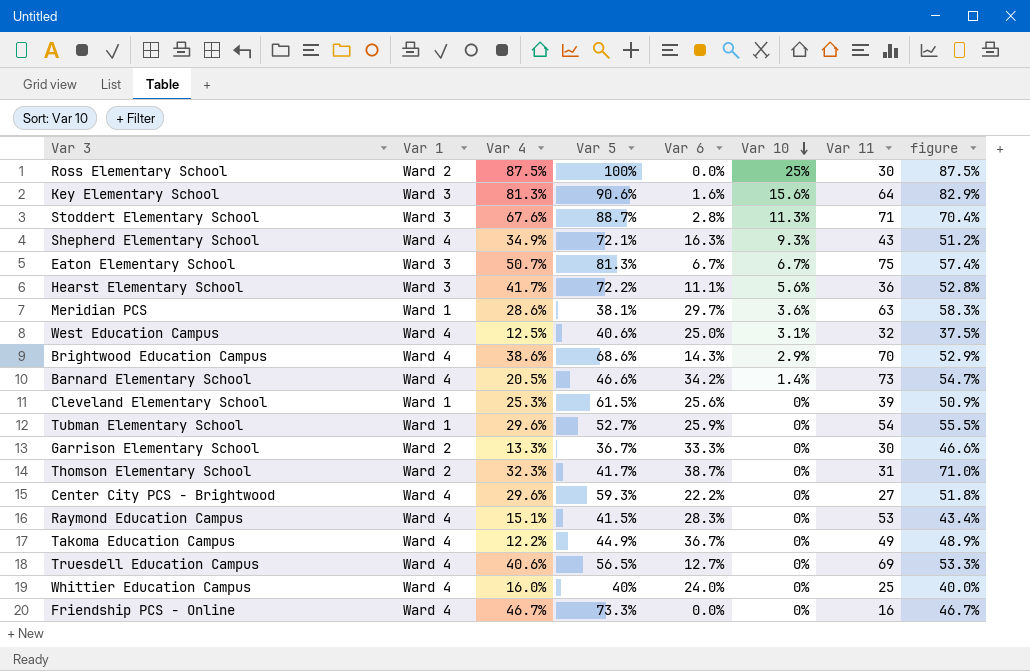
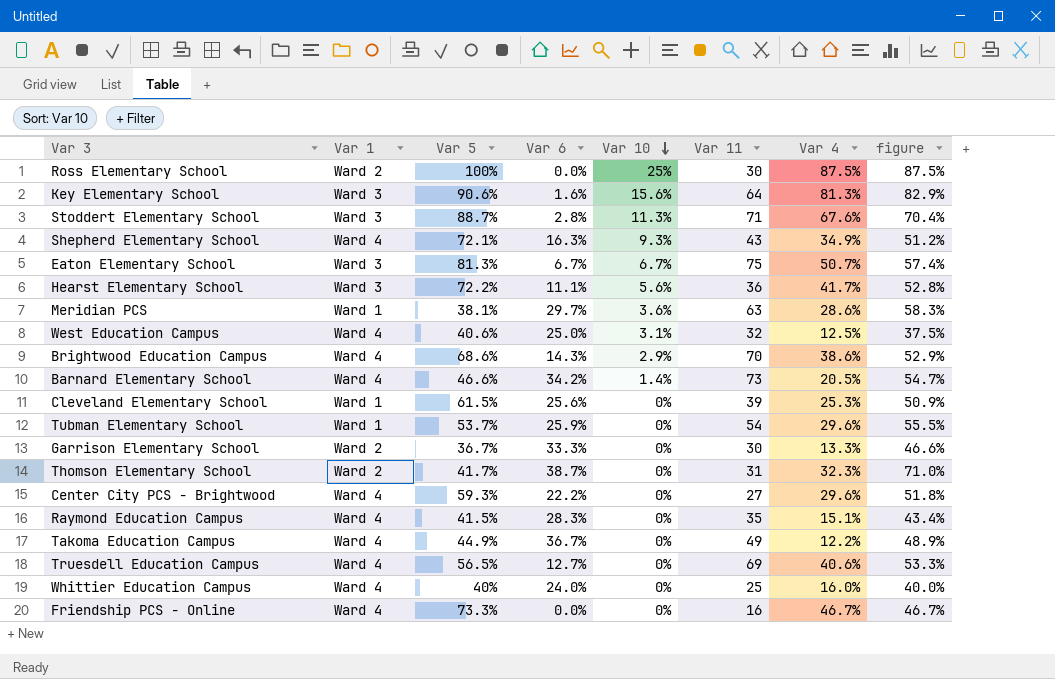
column Var 4 | position: 3 -> 7
Tubman Elementary School | Var 5: 52.7% -> 53.7%
Raymond Education Campus | Var 11: 53 -> 35

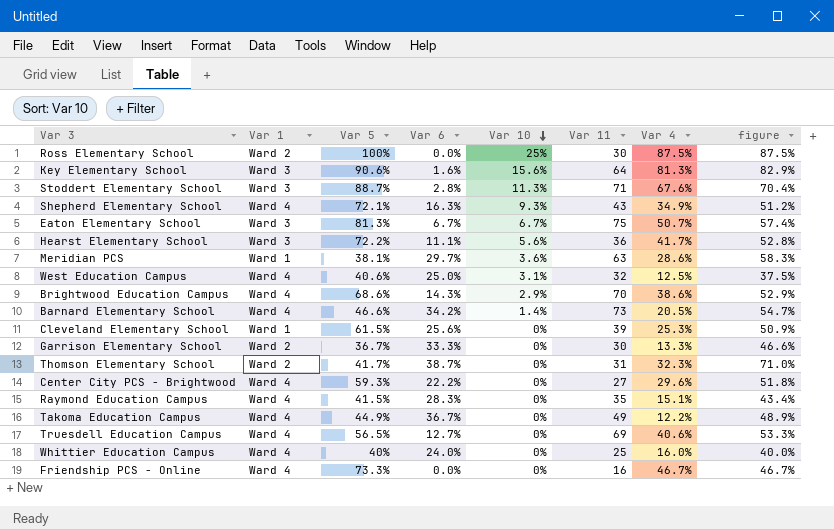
row Tubman Elementary School: Ward 1 | 53.7% | 25.9% | 0% | 54 | 29.6% | 55.5% -> none

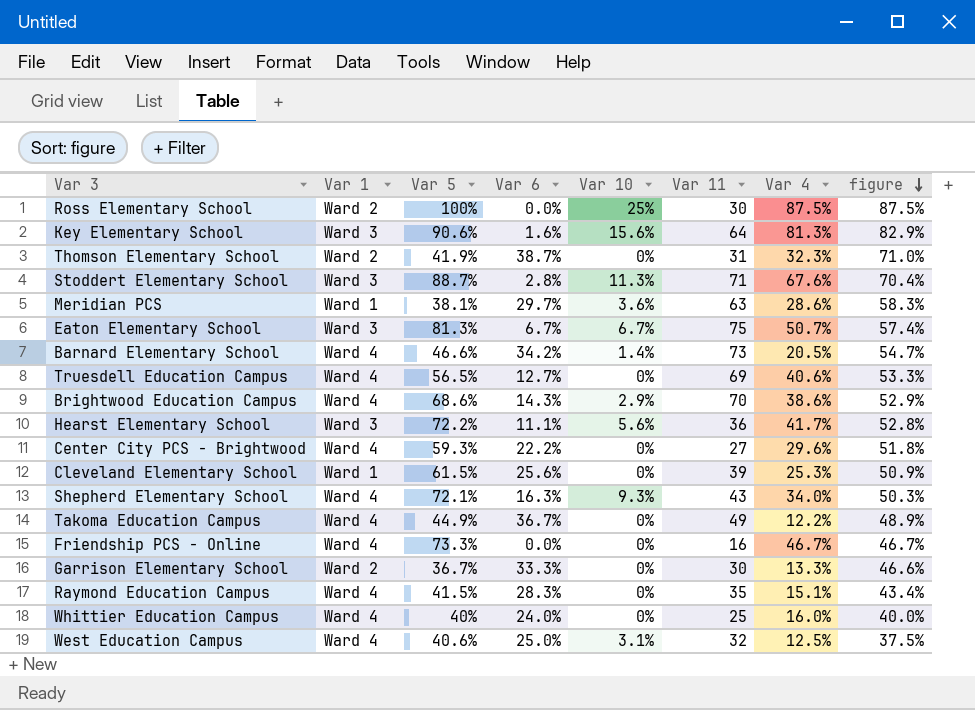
row order: Var 10 descending -> figure descending
Thomson Elementary School | Var 5: 41.7% -> 41.9%
Shepherd Elementary School | Var 4: 34.9% -> 34.0%
Shepherd Elementary School | figure: 51.2% -> 50.3%

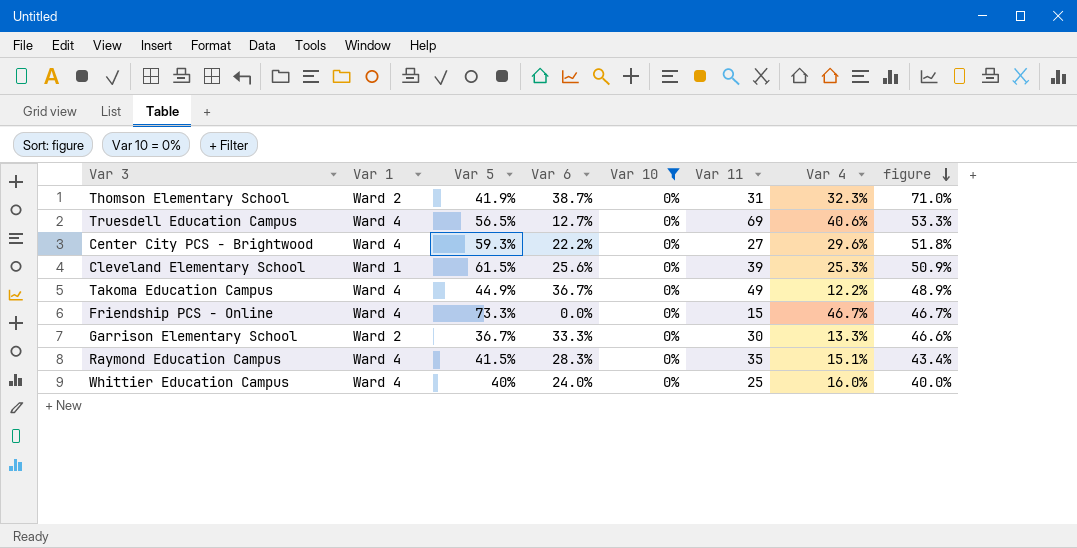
filter: none -> Var 10 = 0%
Friendship PCS - Online | Var 11: 16 -> 15

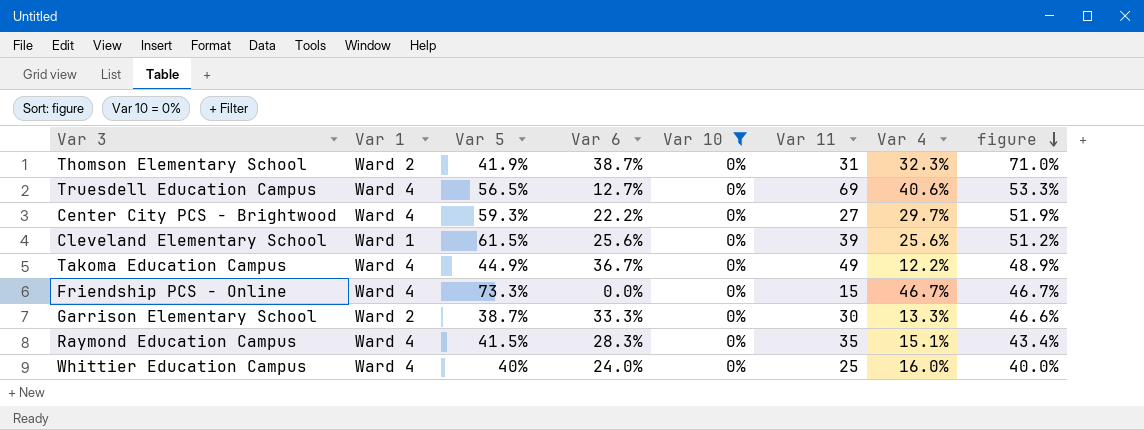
Center City PCS - Brightwood | Var 4: 29.6% -> 29.7%
Center City PCS - Brightwood | figure: 51.8% -> 51.9%
Cleveland Elementary School | Var 4: 25.3% -> 25.6%
Cleveland Elementary School | figure: 50.9% -> 51.2%
Garrison Elementary School | Var 5: 36.7% -> 38.7%

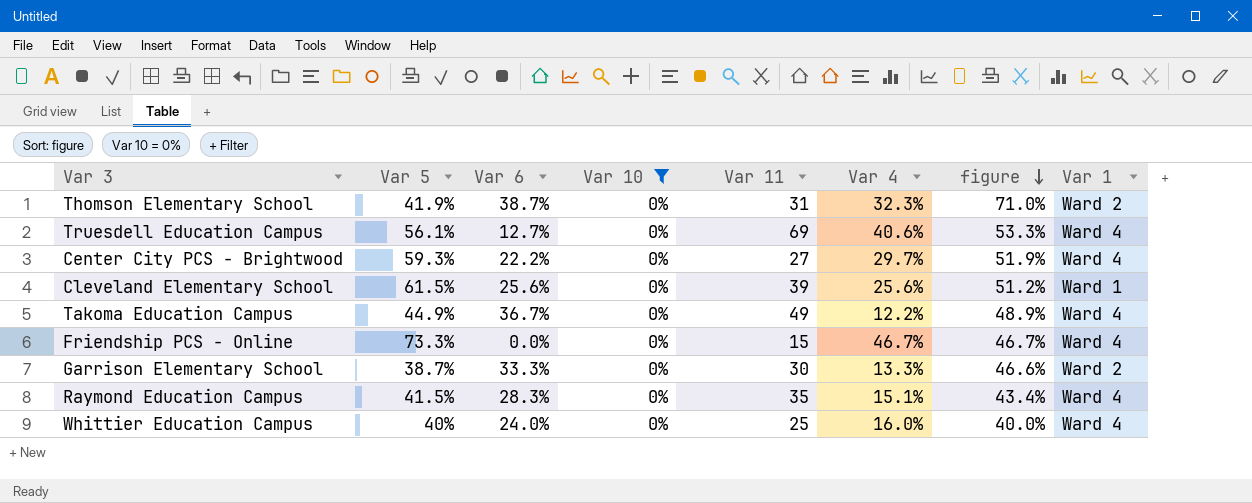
column Var 1 | position: 2 -> 8
Truesdell Education Campus | Var 5: 56.5% -> 56.1%

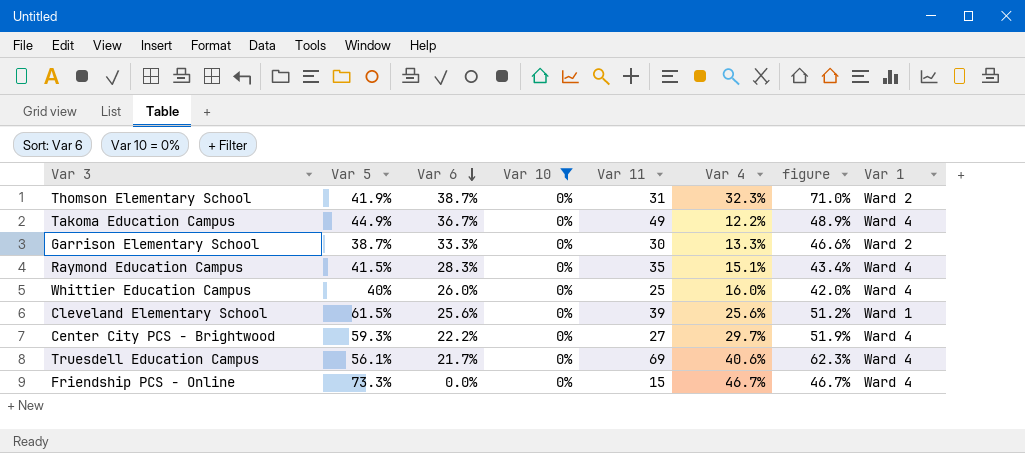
row order: figure descending -> Var 6 descending
Whittier Education Campus | Var 6: 24.0% -> 26.0%
Whittier Education Campus | figure: 40.0% -> 42.0%
Truesdell Education Campus | Var 6: 12.7% -> 21.7%
Truesdell Education Campus | figure: 53.3% -> 62.3%

